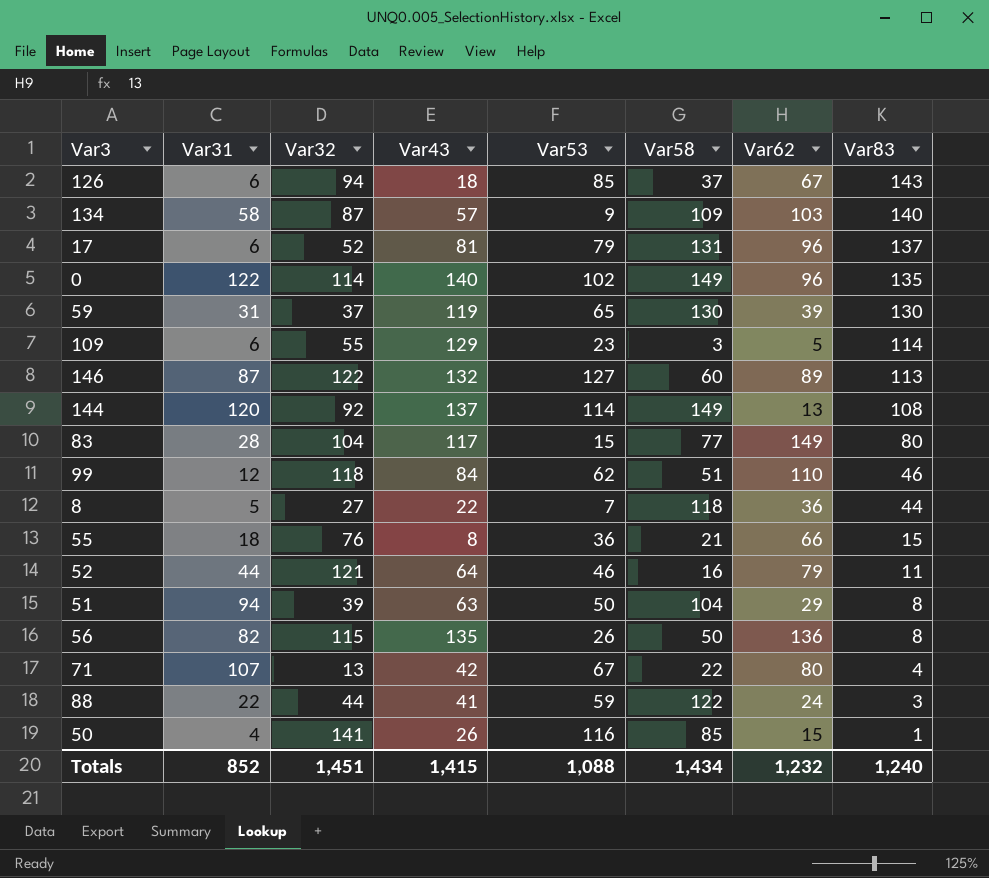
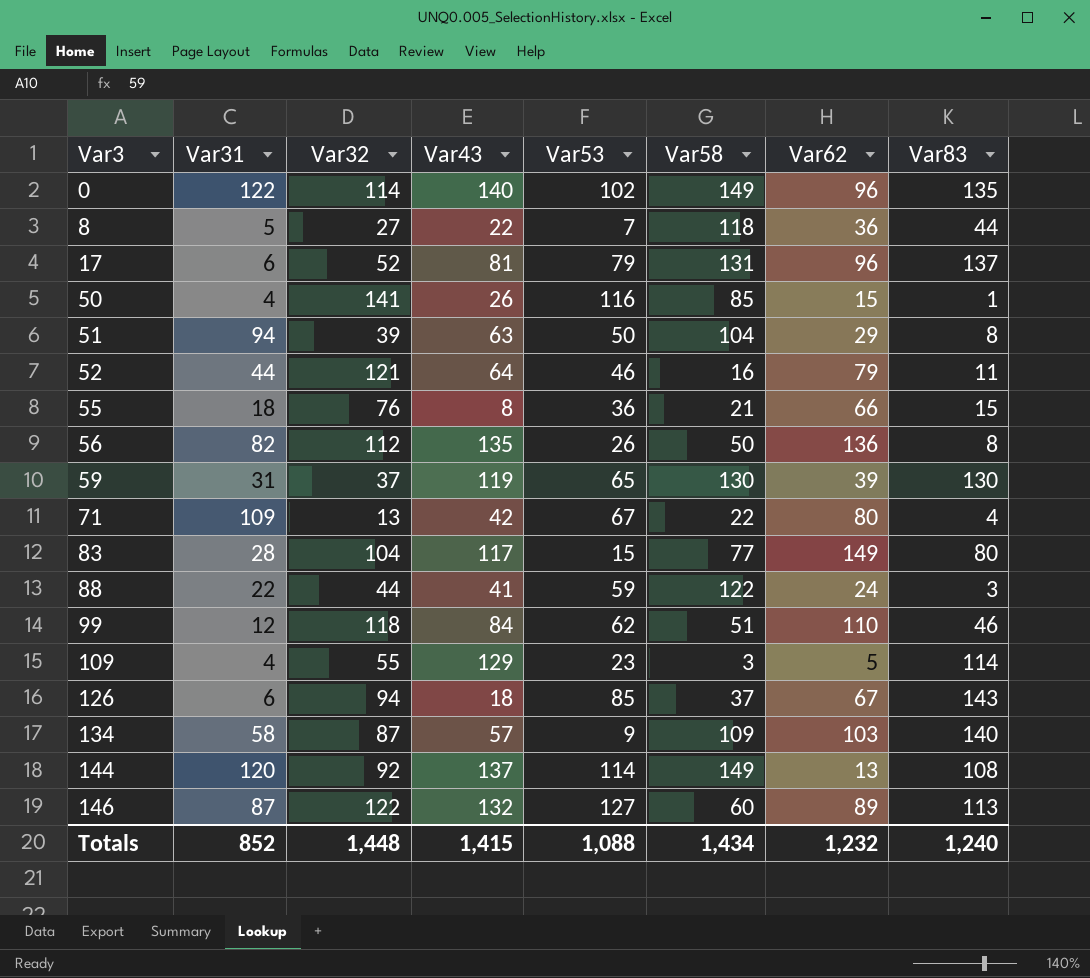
row order: Var83 descending -> Var3 ascending
56 | Var32: 115 -> 112
71 | Var31: 107 -> 109
109 | Var31: 6 -> 4
Totals | Var32: 1,451 -> 1,448

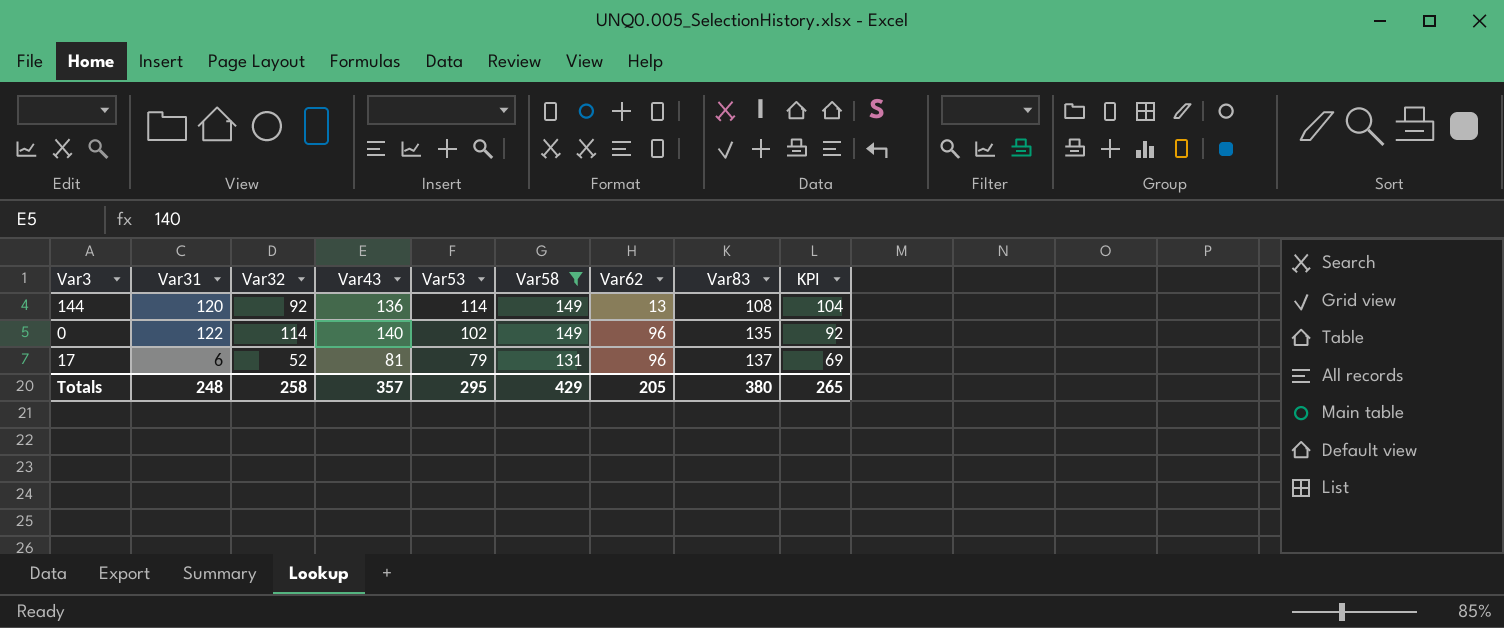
filter: none -> Var58 >= 131
row order: Var3 ascending -> Var53 descending
column KPI | formula: none -> [Var53] - 10
144 | Var43: 137 -> 136
Totals | Var31: 852 -> 248
Totals | Var32: 1,448 -> 258
Totals | Var43: 1,415 -> 357
Totals | Var53: 1,088 -> 295
Totals | Var58: 1,434 -> 429
Totals | Var62: 1,232 -> 205
Totals | Var83: 1,240 -> 380

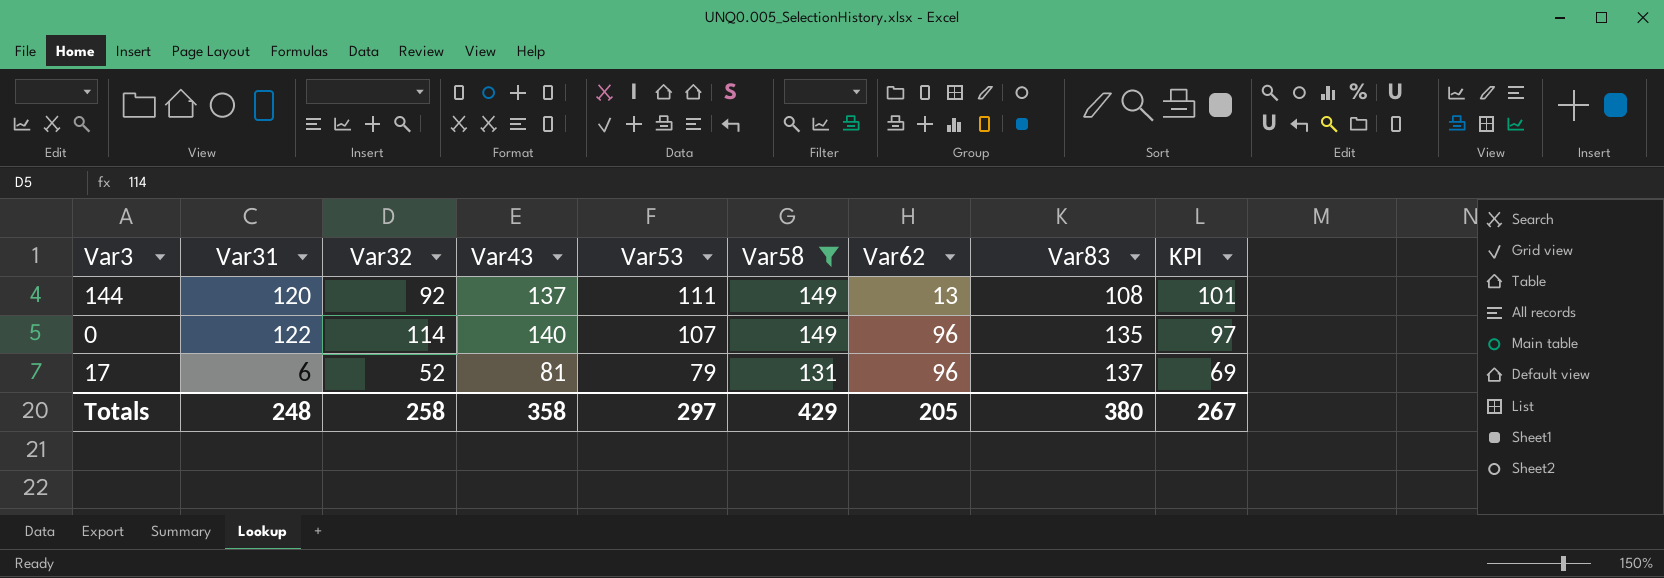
144 | Var43: 136 -> 137
144 | Var53: 114 -> 111
144 | KPI: 104 -> 101
0 | Var53: 102 -> 107
0 | KPI: 92 -> 97
Totals | Var43: 357 -> 358
Totals | Var53: 295 -> 297
Totals | KPI: 265 -> 267

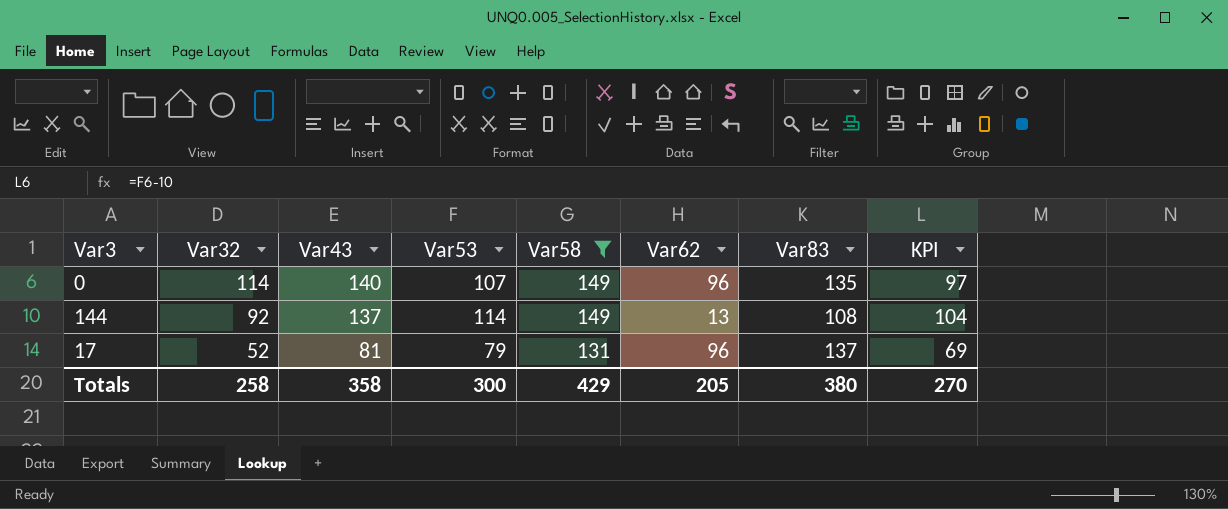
row order: Var53 descending -> Var32 descending
column Var31 | position: 2 -> none
144 | Var53: 111 -> 114
144 | KPI: 101 -> 104
Totals | Var53: 297 -> 300
Totals | KPI: 267 -> 270

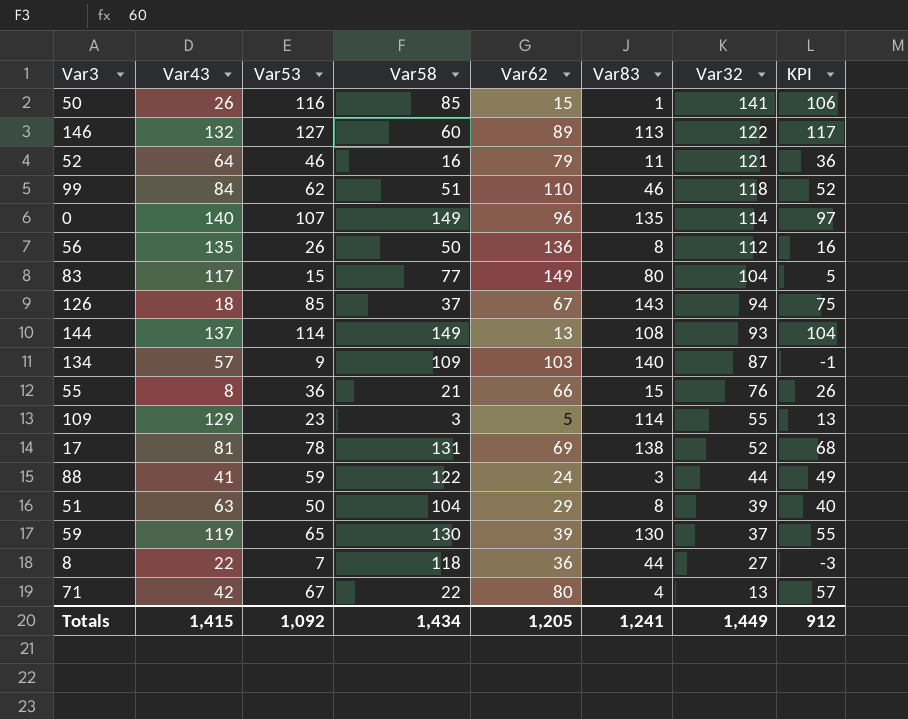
filter: Var58 >= 131 -> none
column Var32 | position: 2 -> 7
144 | Var32: 92 -> 93
17 | Var53: 79 -> 78
17 | Var62: 96 -> 69
17 | Var83: 137 -> 138
17 | KPI: 69 -> 68
Totals | Var43: 358 -> 1,415
Totals | Var53: 300 -> 1,092
Totals | Var58: 429 -> 1,434
Totals | Var62: 205 -> 1,205
Totals | Var83: 380 -> 1,241
Totals | Var32: 258 -> 1,449
Totals | KPI: 270 -> 912

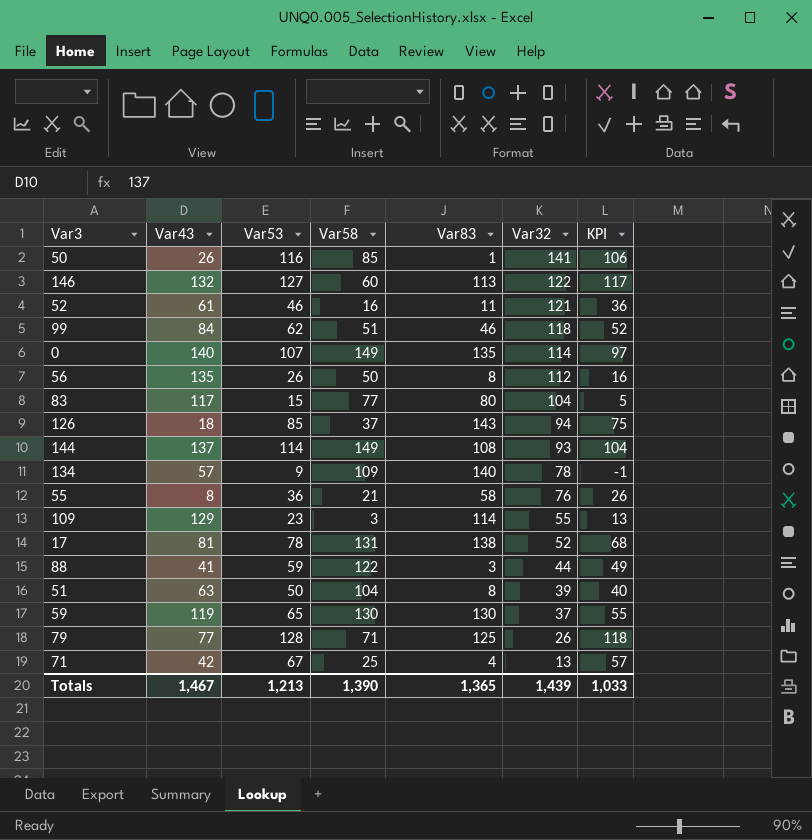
column Var62 | position: 5 -> none
row 8: 22 | 7 | 118 | 36 | 44 | 27 | -3 -> none
52 | Var43: 64 -> 61
134 | Var32: 87 -> 78
55 | Var83: 15 -> 58
row 79: none -> 77 | 128 | 71 | 125 | 26 | 118
71 | Var58: 22 -> 25
Totals | Var43: 1,415 -> 1,467
Totals | Var53: 1,092 -> 1,213
Totals | Var58: 1,434 -> 1,390
Totals | Var83: 1,241 -> 1,365
Totals | Var32: 1,449 -> 1,439
Totals | KPI: 912 -> 1,033

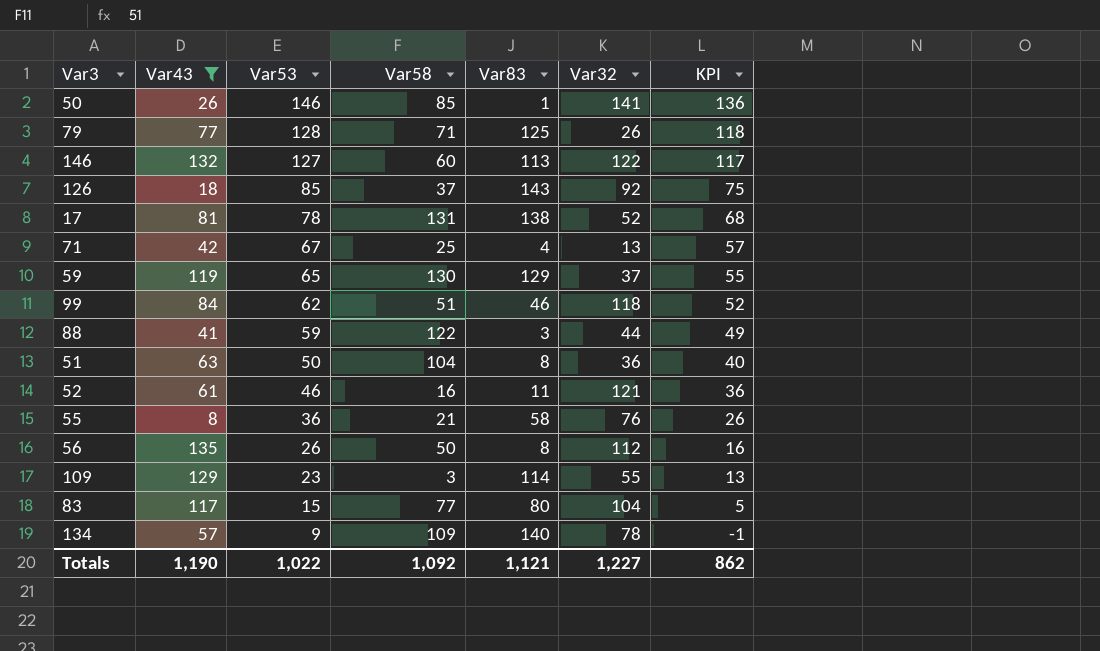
filter: none -> Var43 <= 135
row order: Var32 descending -> Var53 descending
50 | Var53: 116 -> 146
50 | KPI: 106 -> 136
126 | Var32: 94 -> 92
59 | Var83: 130 -> 129
51 | Var32: 39 -> 36
Totals | Var43: 1,467 -> 1,190
Totals | Var53: 1,213 -> 1,022
Totals | Var58: 1,390 -> 1,092
Totals | Var83: 1,365 -> 1,121
Totals | Var32: 1,439 -> 1,227
Totals | KPI: 1,033 -> 862

